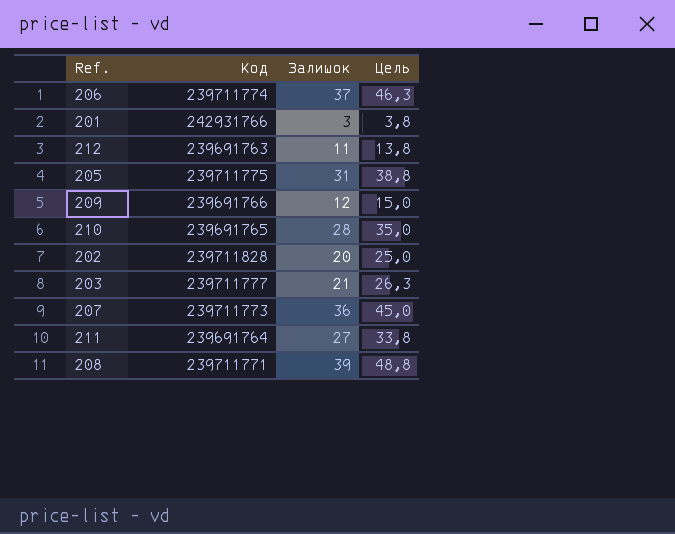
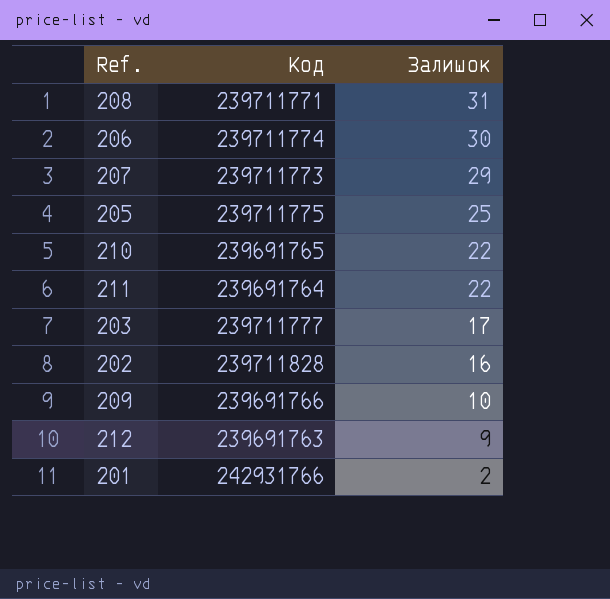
row order: none -> Залишок descending
column Цель | formula: [Залишок] * 1,25 -> none
208 | Залишок: 39 -> 31
206 | Залишок: 37 -> 30
207 | Залишок: 36 -> 29
205 | Залишок: 31 -> 25
210 | Залишок: 28 -> 22
211 | Залишок: 27 -> 22
203 | Залишок: 21 -> 17
202 | Залишок: 20 -> 16
209 | Залишок: 12 -> 10
212 | Залишок: 11 -> 9
201 | Залишок: 3 -> 2

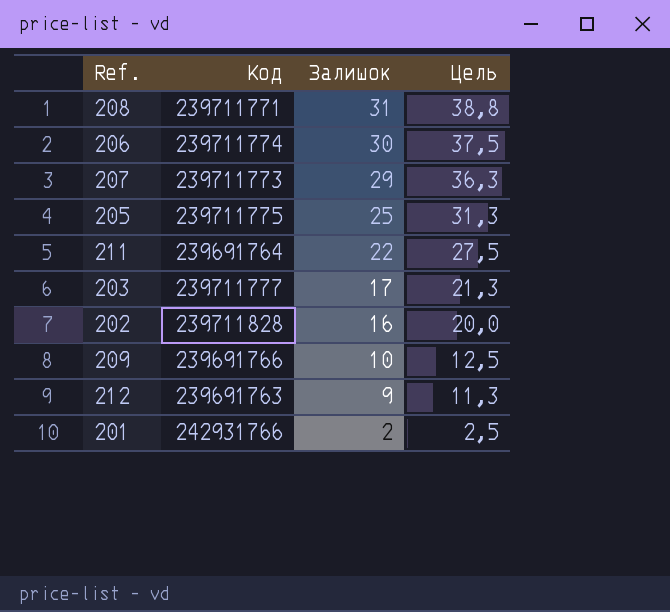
column Цель | formula: none -> [Залишок] * 1,25
row 210: 239691765 | 22 -> none

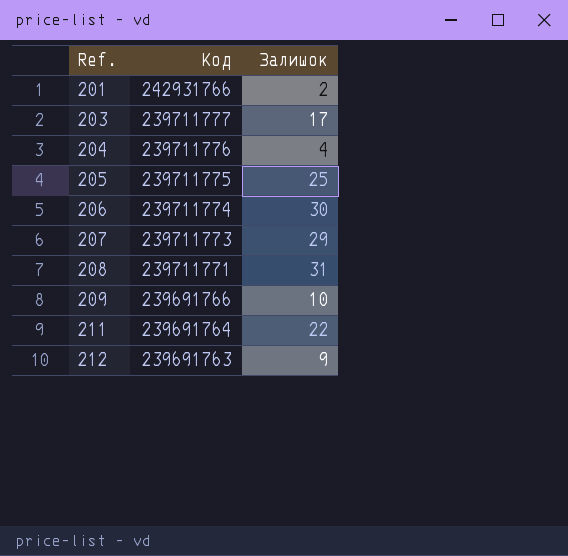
row order: Залишок descending -> Ref. ascending
column Цель | formula: [Залишок] * 1,25 -> none
row 202: 239711828 | 16 | 20,0 -> none
row 204: none -> 239711776 | 4

